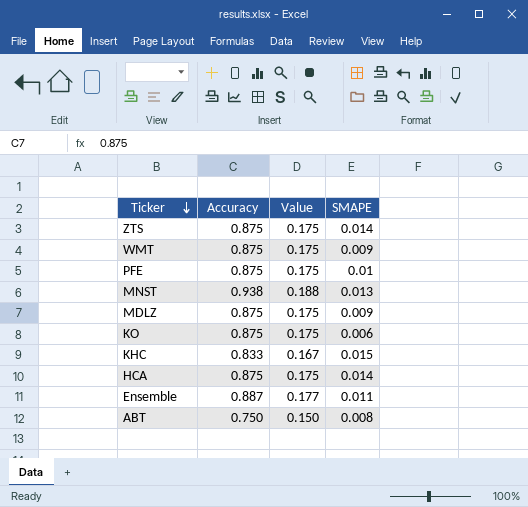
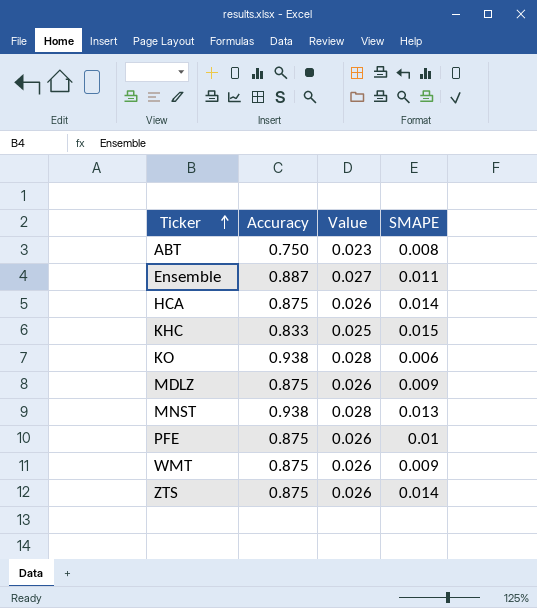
row order: Ticker descending -> Ticker ascending
column Value | formula: [Accuracy] * 0.2 -> [Accuracy] * 0.03
KO | Accuracy: 0.875 -> 0.938

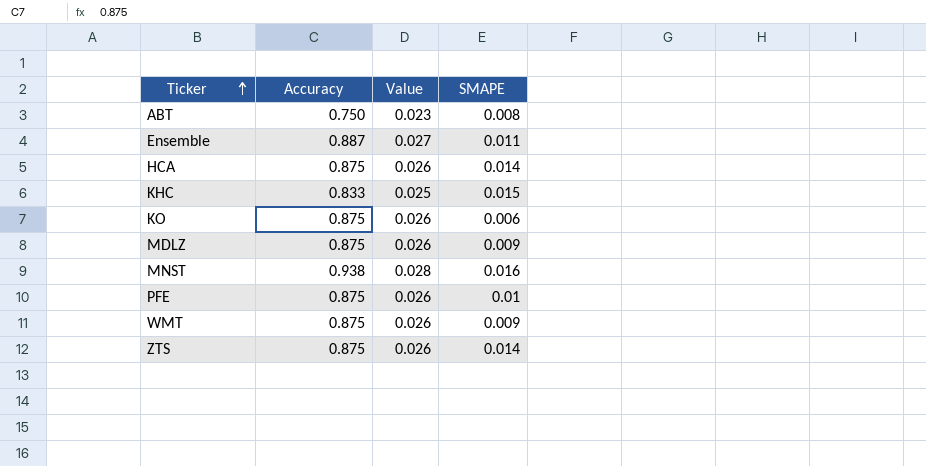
KO | Accuracy: 0.938 -> 0.875
KO | Value: 0.028 -> 0.026
MNST | SMAPE: 0.013 -> 0.016

